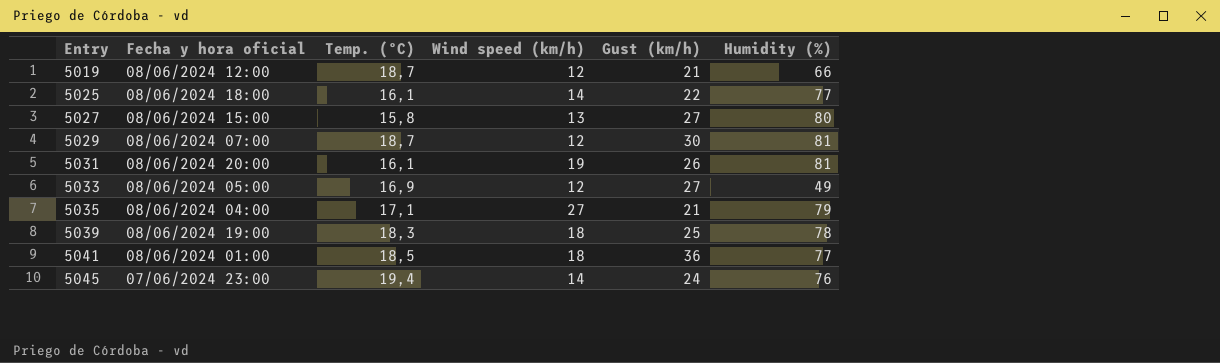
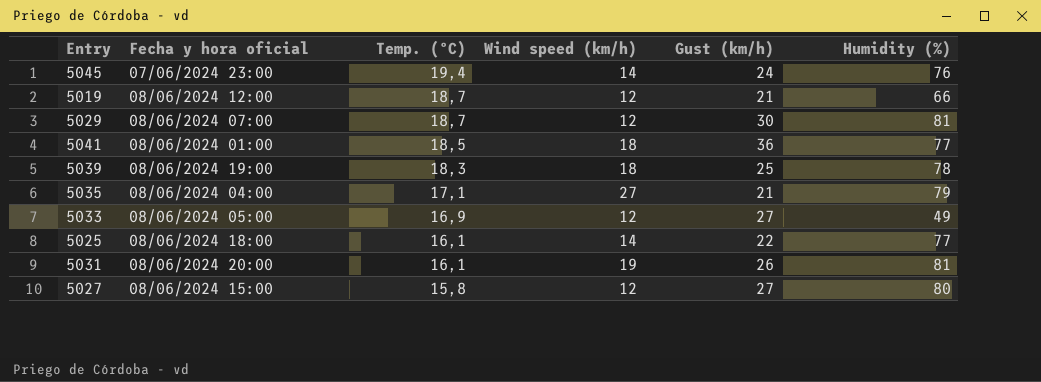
row order: Entry ascending -> Temp. (ºC) descending
5027 | Wind speed (km/h): 13 -> 12

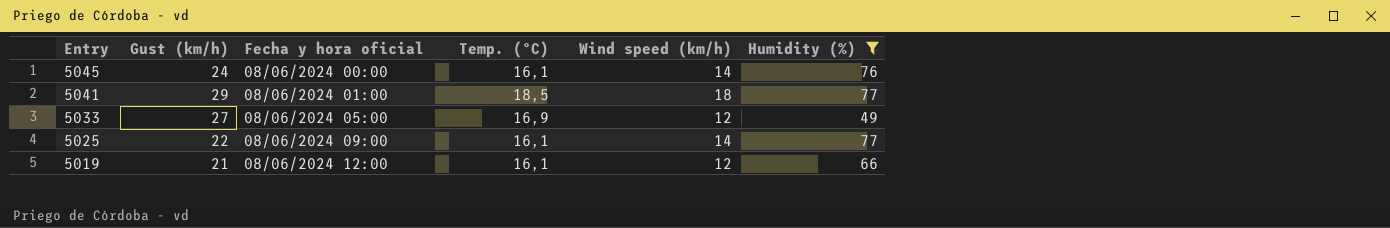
filter: none -> Humidity (%) <= 77
row order: Temp. (ºC) descending -> Entry descending
column Gust (km/h) | position: 5 -> 2
5045 | Fecha y hora oficial: 07/06/2024 23:00 -> 08/06/2024 00:00
5045 | Temp. (ºC): 19,4 -> 16,1
5041 | Gust (km/h): 36 -> 29
5025 | Fecha y hora oficial: 08/06/2024 18:00 -> 08/06/2024 09:00
5019 | Temp. (ºC): 18,7 -> 16,1

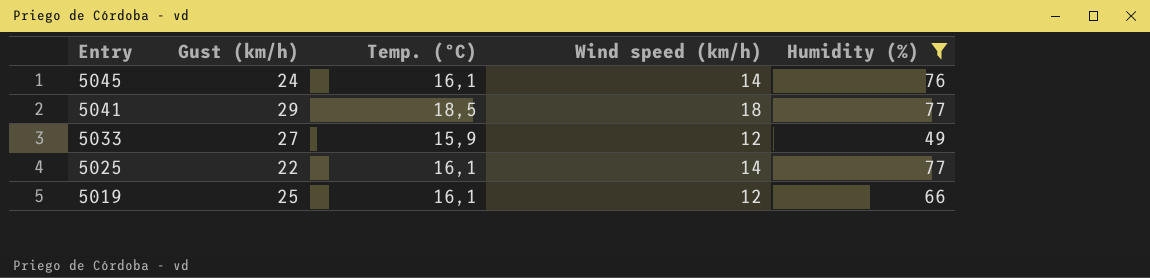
column Fecha y hora oficial | position: 3 -> none
5033 | Temp. (ºC): 16,9 -> 15,9
5019 | Gust (km/h): 21 -> 25

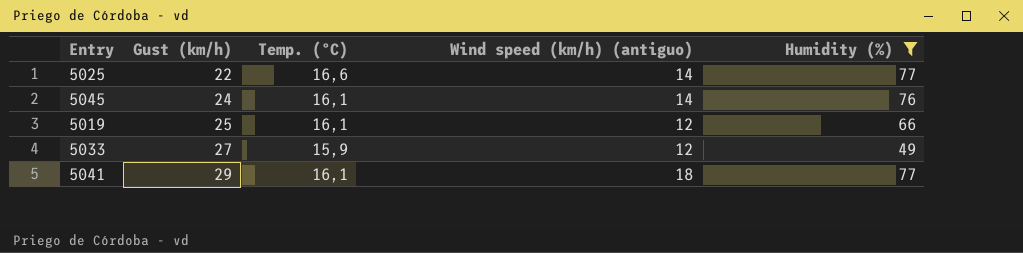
row order: Entry descending -> Gust (km/h) ascending
column name: Wind speed (km/h) -> Wind speed (km/h) (antiguo)
5025 | Temp. (ºC): 16,1 -> 16,6
5041 | Temp. (ºC): 18,5 -> 16,1

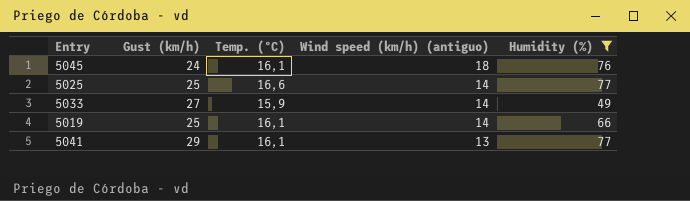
row order: Gust (km/h) ascending -> Wind speed (km/h) (antiguo) descending
5045 | Wind speed (km/h) (antiguo): 14 -> 18
5025 | Gust (km/h): 22 -> 25
5033 | Wind speed (km/h) (antiguo): 12 -> 14
5019 | Wind speed (km/h) (antiguo): 12 -> 14
5041 | Wind speed (km/h) (antiguo): 18 -> 13

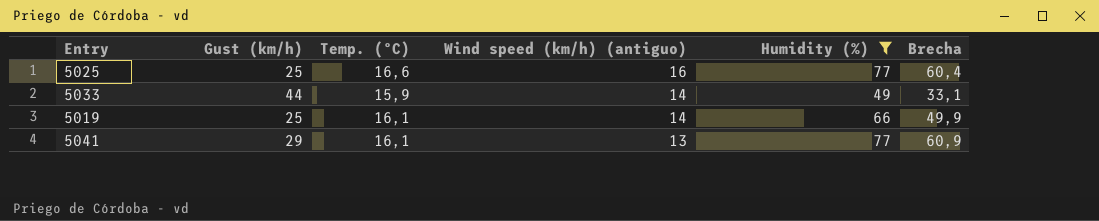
column Brecha | formula: none -> [Humidity (%)] - [Temp. (ºC)]
row 5045: 24 | 16,1 | 18 | 76 -> none
5025 | Wind speed (km/h) (antiguo): 14 -> 16
5033 | Gust (km/h): 27 -> 44

